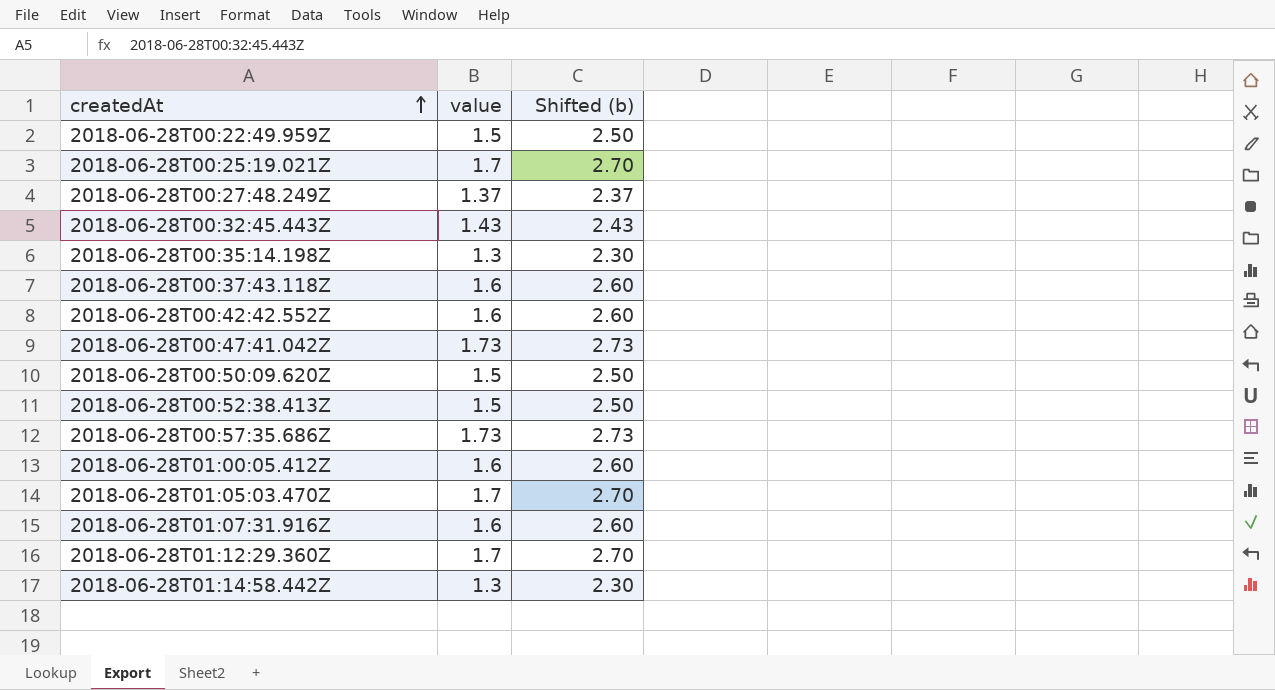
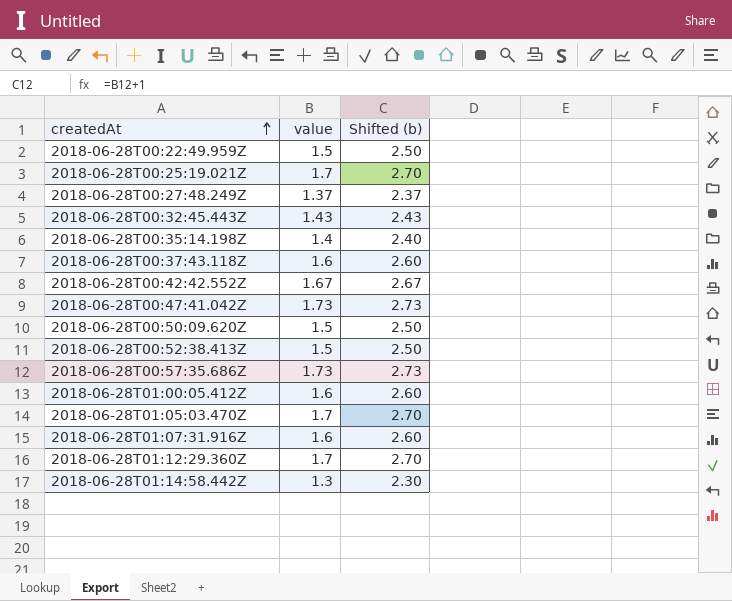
2018-06-28T00:35:14.198Z | value: 1.3 -> 1.4
2018-06-28T00:35:14.198Z | Shifted (b): 2.30 -> 2.40
2018-06-28T00:42:42.552Z | value: 1.6 -> 1.67
2018-06-28T00:42:42.552Z | Shifted (b): 2.60 -> 2.67

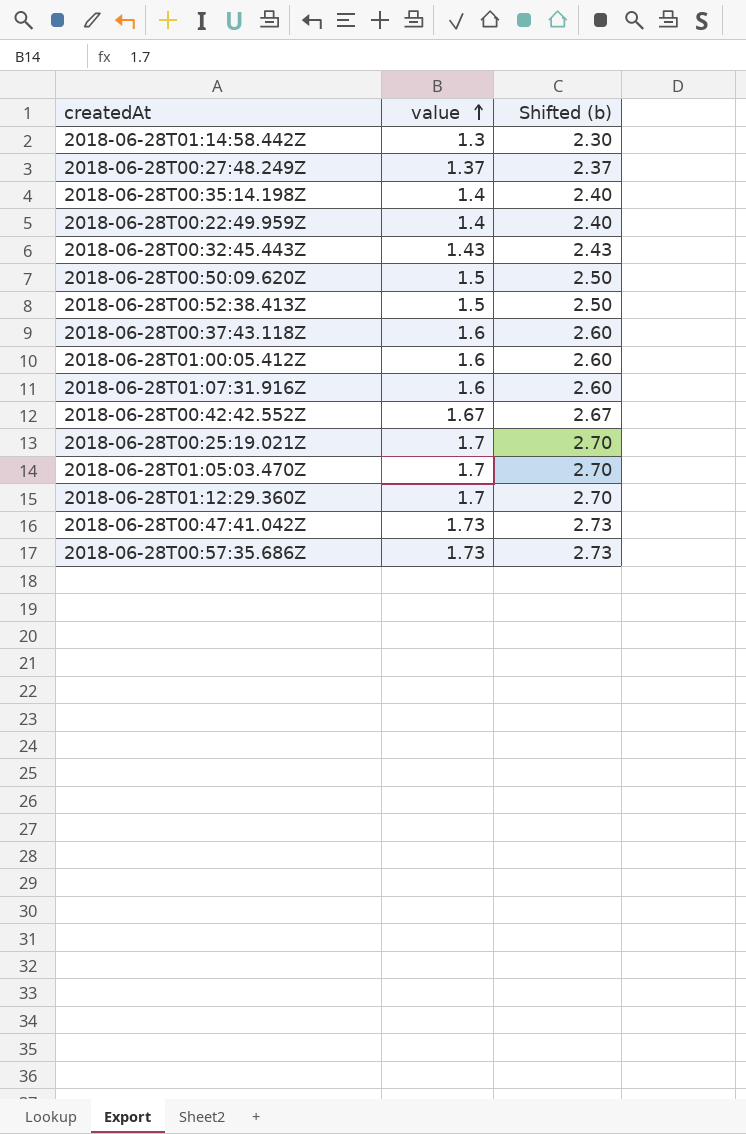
row order: createdAt ascending -> value ascending
2018-06-28T00:22:49.959Z | value: 1.5 -> 1.4
2018-06-28T00:22:49.959Z | Shifted (b): 2.50 -> 2.40

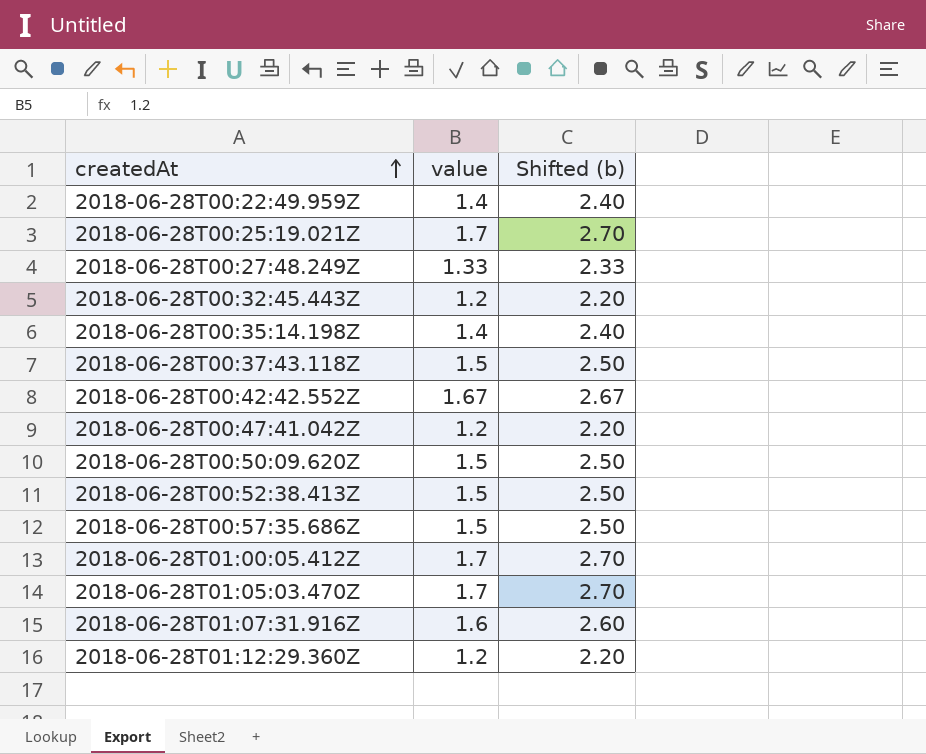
row order: value ascending -> createdAt ascending
row 2018-06-28T01:14:58.442Z: 1.3 | 2.30 -> none
2018-06-28T00:27:48.249Z | value: 1.37 -> 1.33
2018-06-28T00:27:48.249Z | Shifted (b): 2.37 -> 2.33
2018-06-28T00:32:45.443Z | value: 1.43 -> 1.2
2018-06-28T00:32:45.443Z | Shifted (b): 2.43 -> 2.20
2018-06-28T00:37:43.118Z | value: 1.6 -> 1.5
2018-06-28T00:37:43.118Z | Shifted (b): 2.60 -> 2.50
2018-06-28T00:47:41.042Z | value: 1.73 -> 1.2
2018-06-28T00:47:41.042Z | Shifted (b): 2.73 -> 2.20
2018-06-28T00:57:35.686Z | value: 1.73 -> 1.5
2018-06-28T00:57:35.686Z | Shifted (b): 2.73 -> 2.50
2018-06-28T01:00:05.412Z | value: 1.6 -> 1.7
2018-06-28T01:00:05.412Z | Shifted (b): 2.60 -> 2.70
2018-06-28T01:12:29.360Z | value: 1.7 -> 1.2
2018-06-28T01:12:29.360Z | Shifted (b): 2.70 -> 2.20

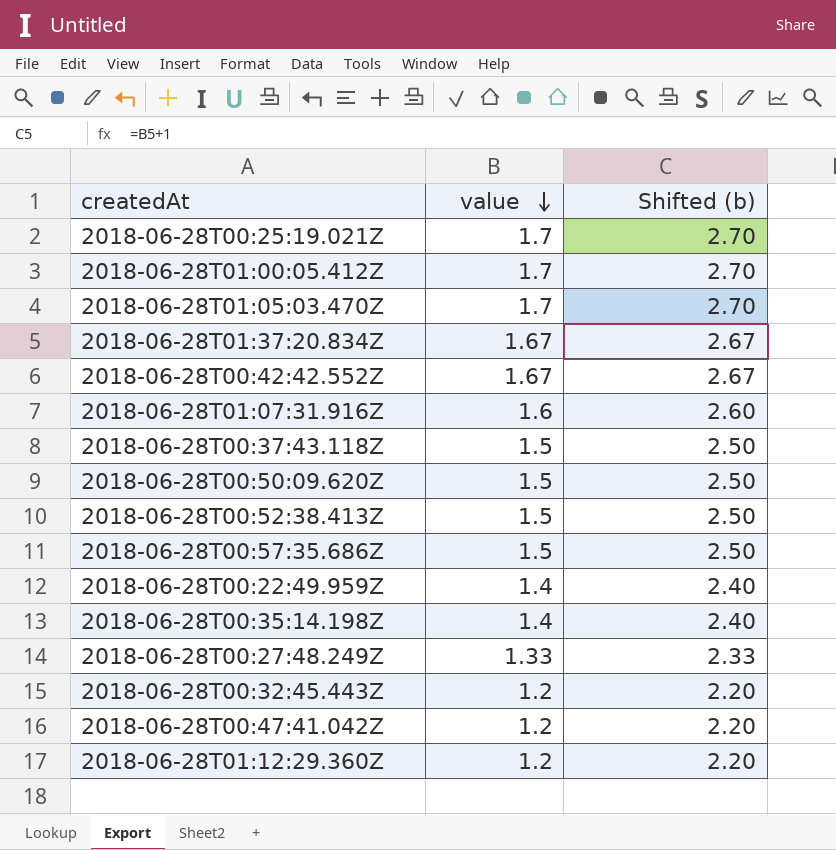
row order: createdAt ascending -> value descending
row 2018-06-28T01:37:20.834Z: none -> 1.67 | 2.67

